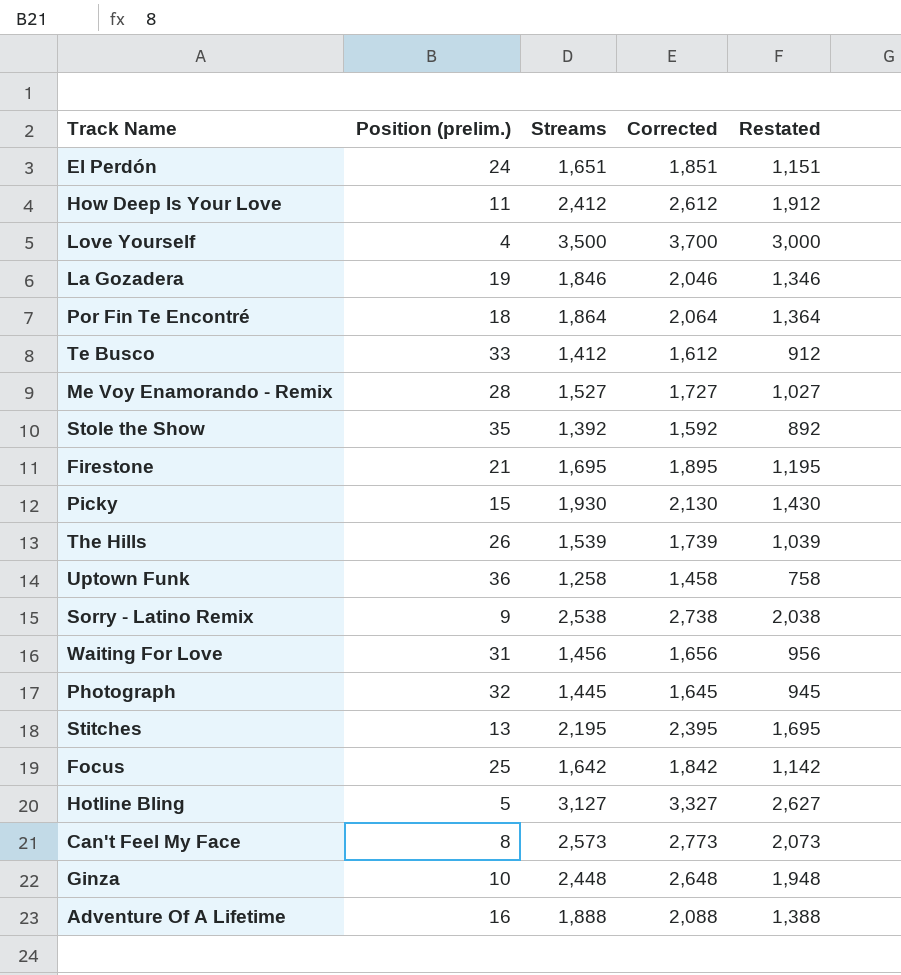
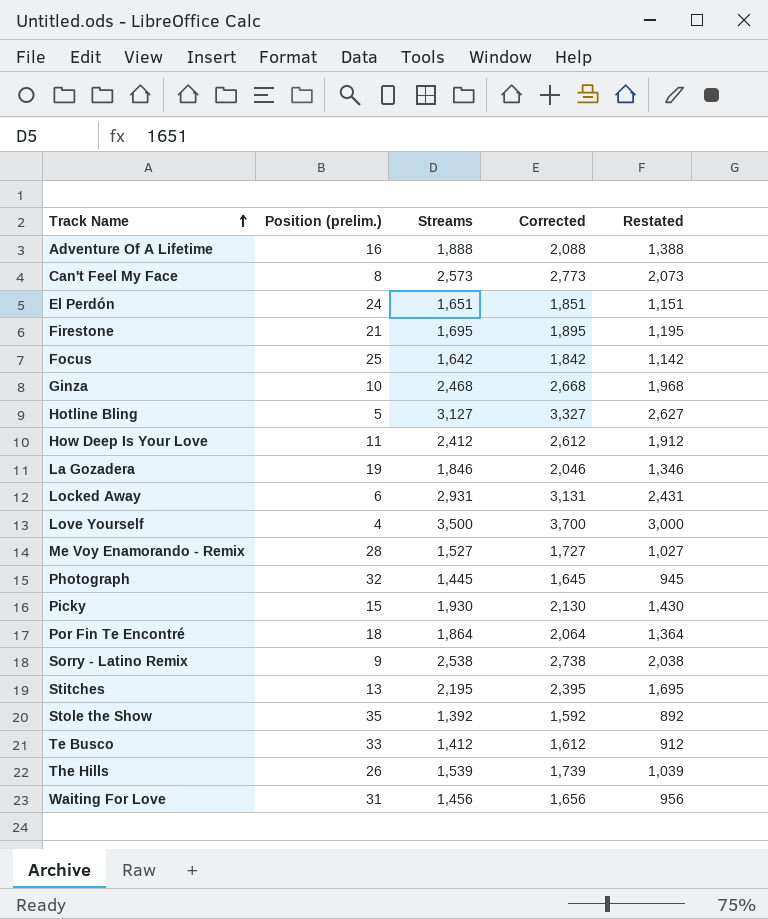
row order: none -> Track Name ascending
row Uptown Funk: 36 | 1,258 | 1,458 | 758 -> none
Ginza | Streams: 2,448 -> 2,468
Ginza | Corrected: 2,648 -> 2,668
Ginza | Restated: 1,948 -> 1,968
row Locked Away: none -> 6 | 2,931 | 3,131 | 2,431

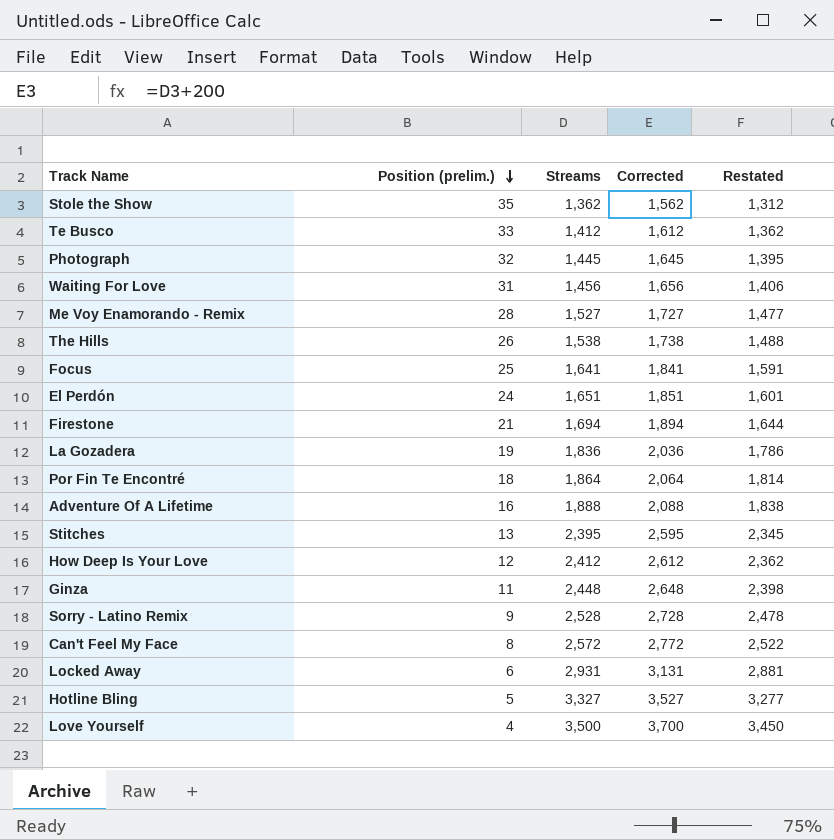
row order: Track Name ascending -> Position (prelim.) descending
column Restated | formula: [Streams] - 500 -> [Streams] - 50
row Picky: 15 | 1,930 | 2,130 | 1,430 -> none
Stole the Show | Streams: 1,392 -> 1,362
Stole the Show | Corrected: 1,592 -> 1,562
The Hills | Streams: 1,539 -> 1,538
The Hills | Corrected: 1,739 -> 1,738
Focus | Streams: 1,642 -> 1,641
Focus | Corrected: 1,842 -> 1,841
Firestone | Streams: 1,695 -> 1,694
Firestone | Corrected: 1,895 -> 1,894
La Gozadera | Streams: 1,846 -> 1,836
La Gozadera | Corrected: 2,046 -> 2,036
Stitches | Streams: 2,195 -> 2,395
Stitches | Corrected: 2,395 -> 2,595
How Deep Is Your Love | Position (prelim.): 11 -> 12
Ginza | Position (prelim.): 10 -> 11
Ginza | Streams: 2,468 -> 2,448
Ginza | Corrected: 2,668 -> 2,648
Sorry - Latino Remix | Streams: 2,538 -> 2,528
Sorry - Latino Remix | Corrected: 2,738 -> 2,728
Can't Feel My Face | Streams: 2,573 -> 2,572
Can't Feel My Face | Corrected: 2,773 -> 2,772
Hotline Bling | Streams: 3,127 -> 3,327
Hotline Bling | Corrected: 3,327 -> 3,527

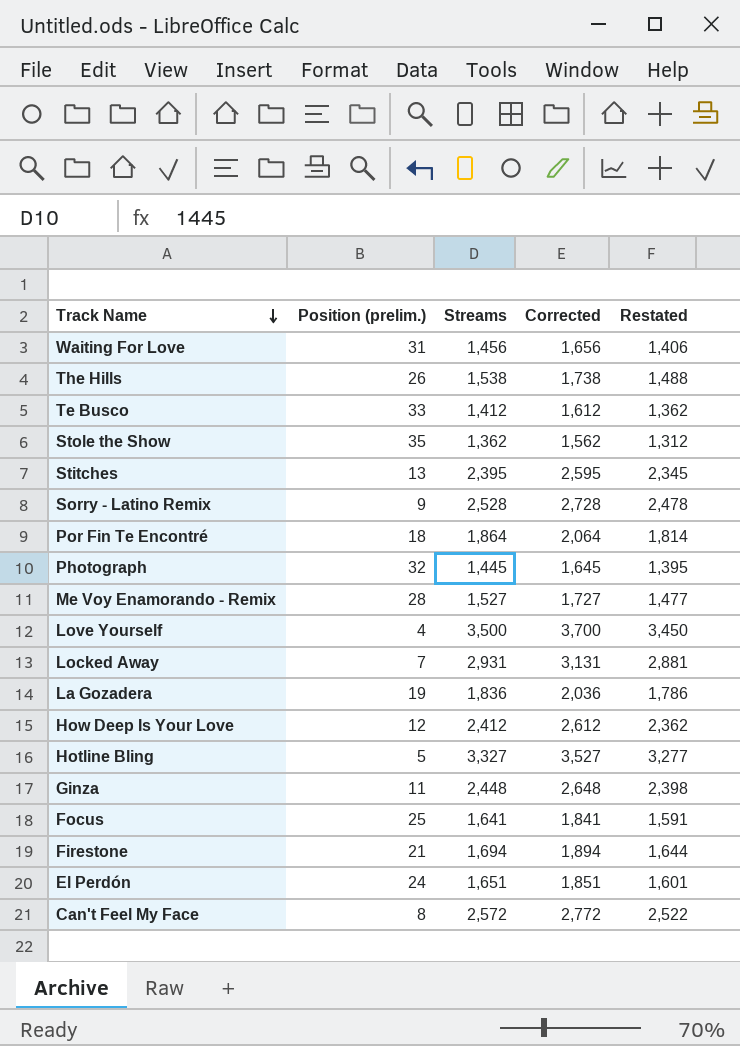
row order: Position (prelim.) descending -> Track Name descending
row Adventure Of A Lifetime: 16 | 1,888 | 2,088 | 1,838 -> none
Locked Away | Position (prelim.): 6 -> 7

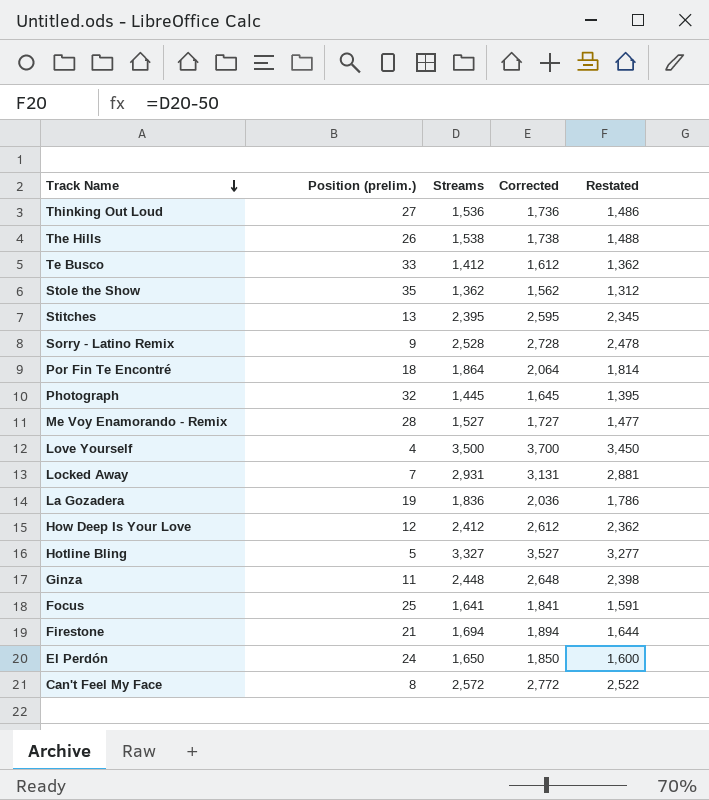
row Waiting For Love: 31 | 1,456 | 1,656 | 1,406 -> none
row Thinking Out Loud: none -> 27 | 1,536 | 1,736 | 1,486
El Perdón | Streams: 1,651 -> 1,650
El Perdón | Corrected: 1,851 -> 1,850
El Perdón | Restated: 1,601 -> 1,600

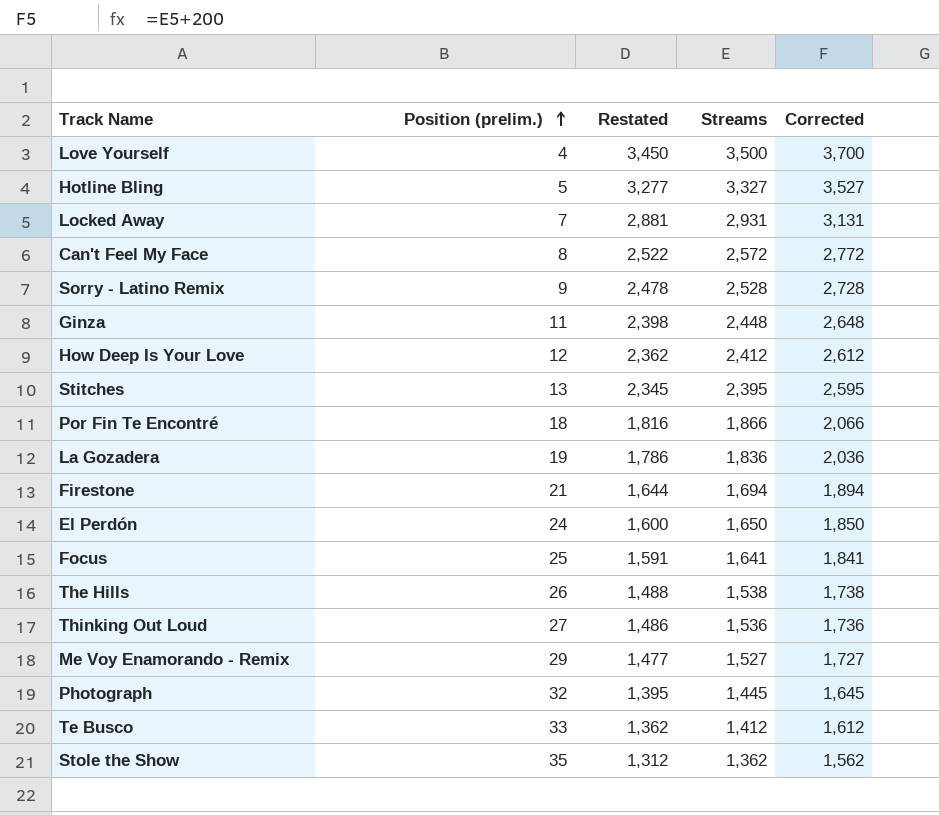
row order: Track Name descending -> Position (prelim.) ascending
column Restated | position: 5 -> 3
Por Fin Te Encontré | Restated: 1,814 -> 1,816
Por Fin Te Encontré | Streams: 1,864 -> 1,866
Por Fin Te Encontré | Corrected: 2,064 -> 2,066
Me Voy Enamorando - Remix | Position (prelim.): 28 -> 29

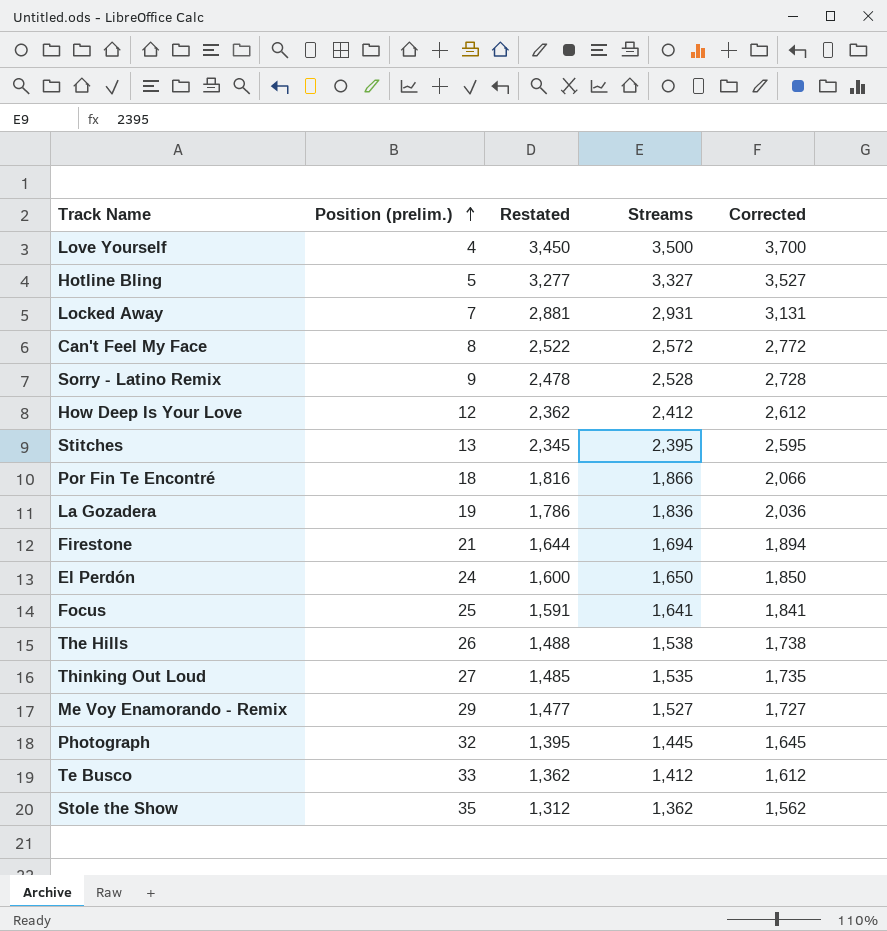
row Ginza: 11 | 2,398 | 2,448 | 2,648 -> none
Thinking Out Loud | Restated: 1,486 -> 1,485
Thinking Out Loud | Streams: 1,536 -> 1,535
Thinking Out Loud | Corrected: 1,736 -> 1,735

